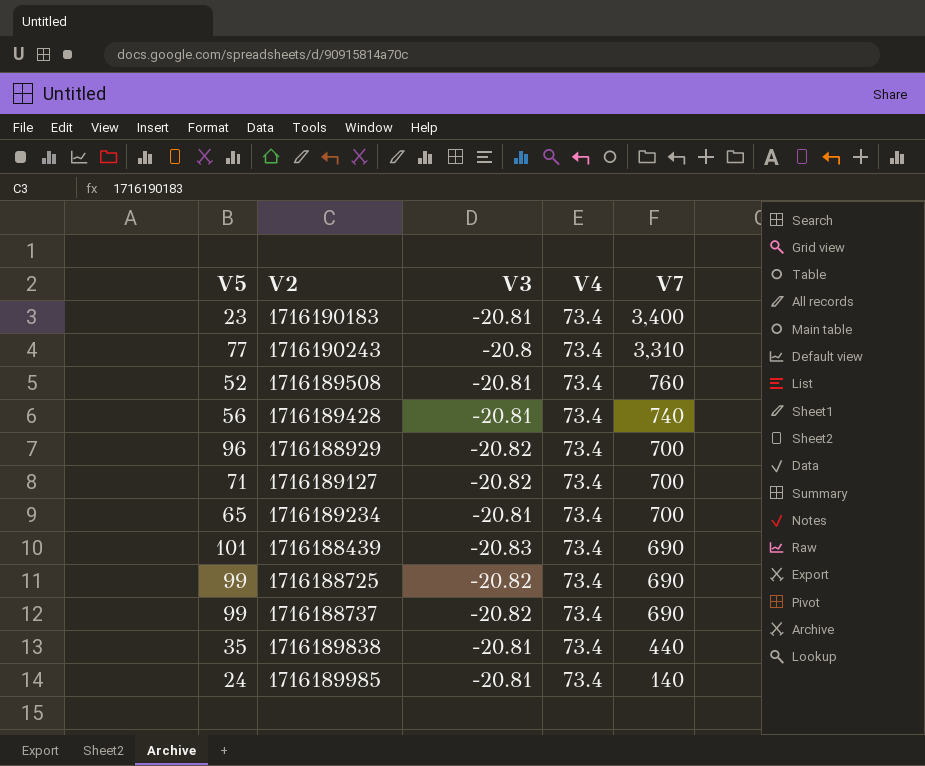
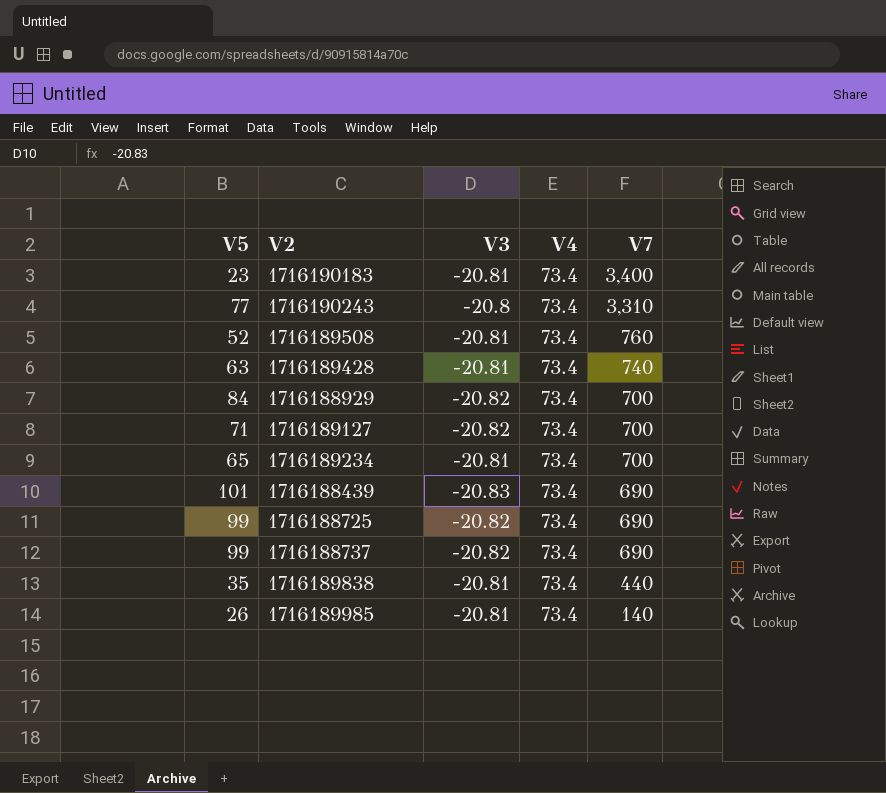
1716189428 | V5: 56 -> 63
1716188929 | V5: 96 -> 84
1716189985 | V5: 24 -> 26

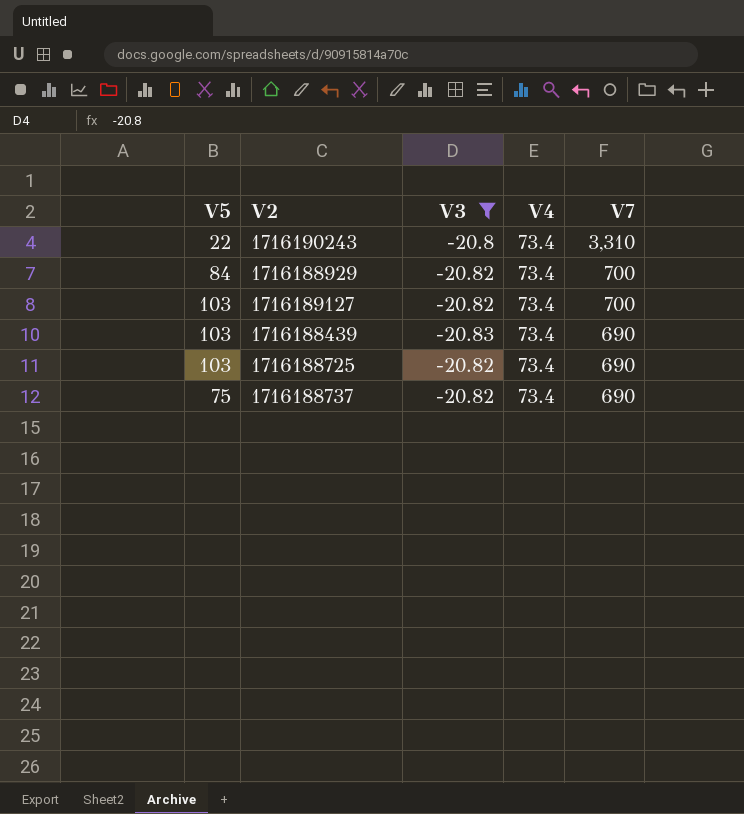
filter: none -> V3 != -20.81
1716190243 | V5: 77 -> 22
1716189127 | V5: 71 -> 103
1716188439 | V5: 101 -> 103
1716188725 | V5: 99 -> 103
1716188737 | V5: 99 -> 75

